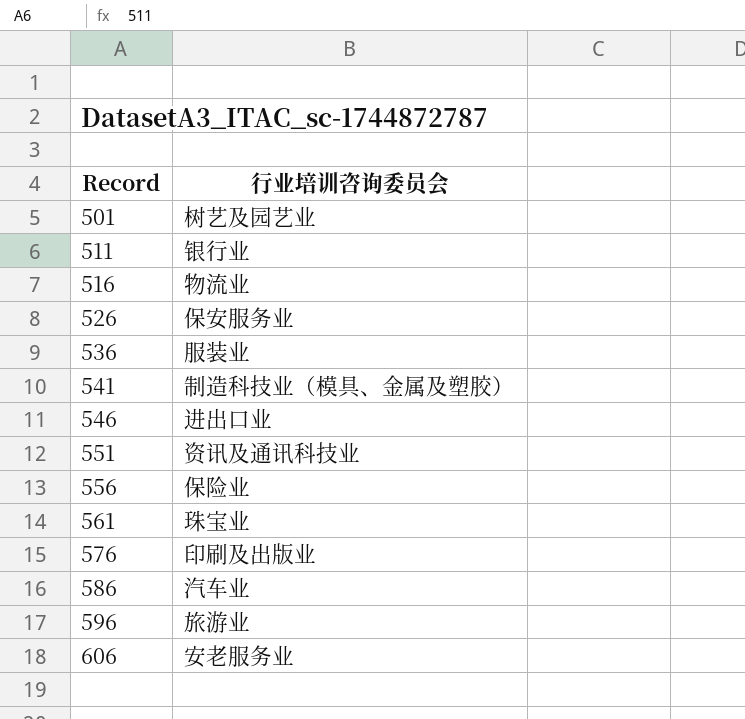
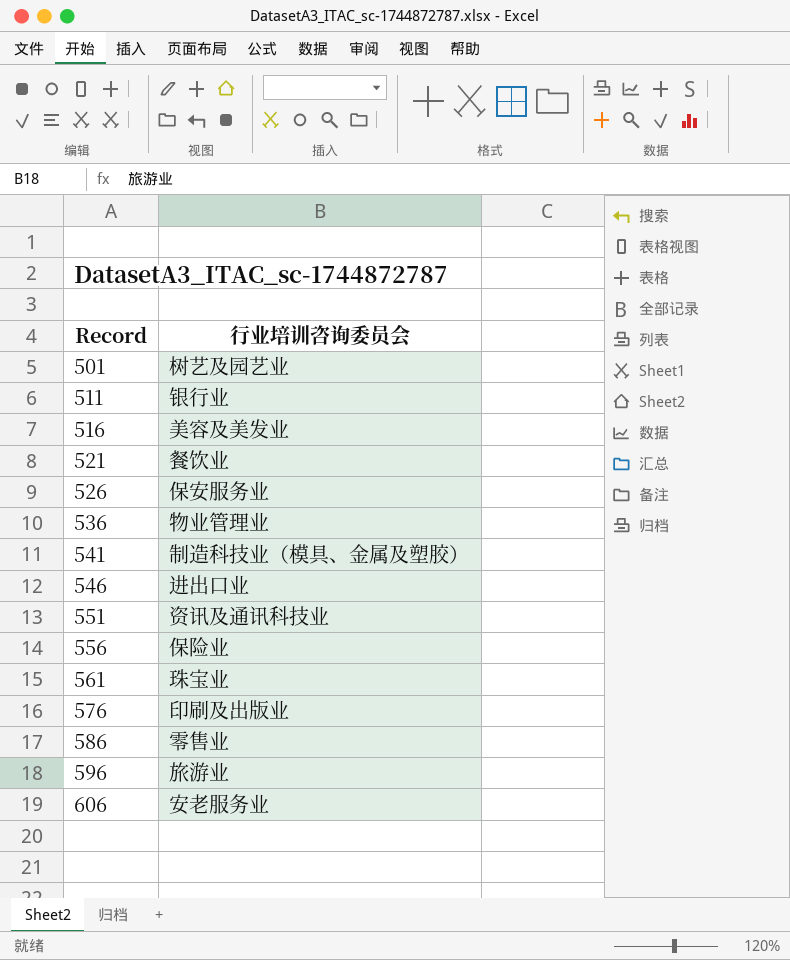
516 | 行业培训咨询委员会: 物流业 -> 美容及美发业
row 521: none -> 餐饮业
536 | 行业培训咨询委员会: 服装业 -> 物业管理业
586 | 行业培训咨询委员会: 汽车业 -> 零售业

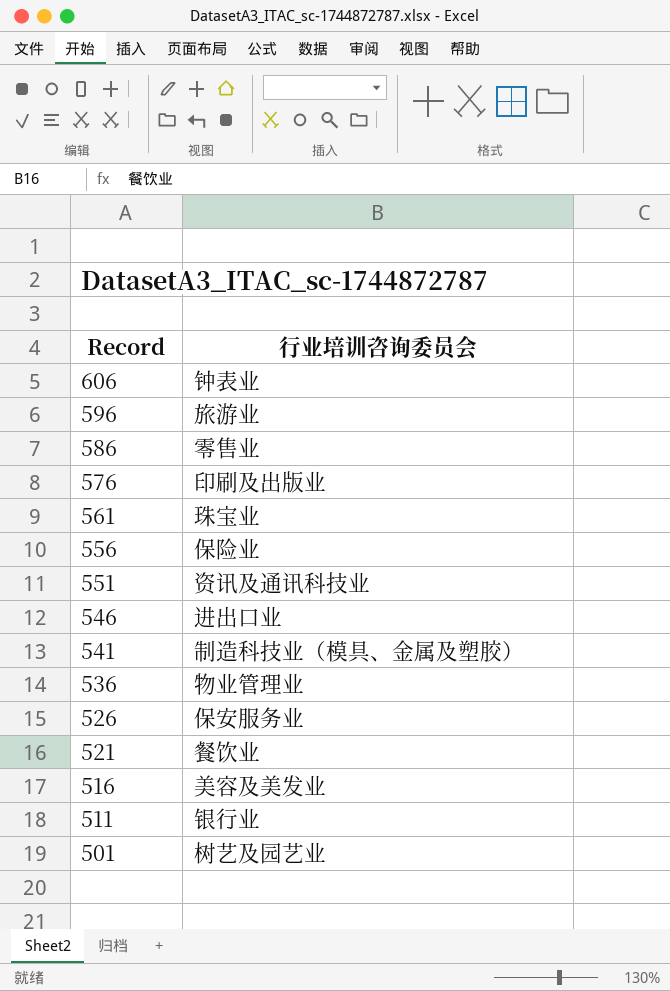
row order: Record ascending -> Record descending
606 | 行业培训咨询委员会: 安老服务业 -> 钟表业

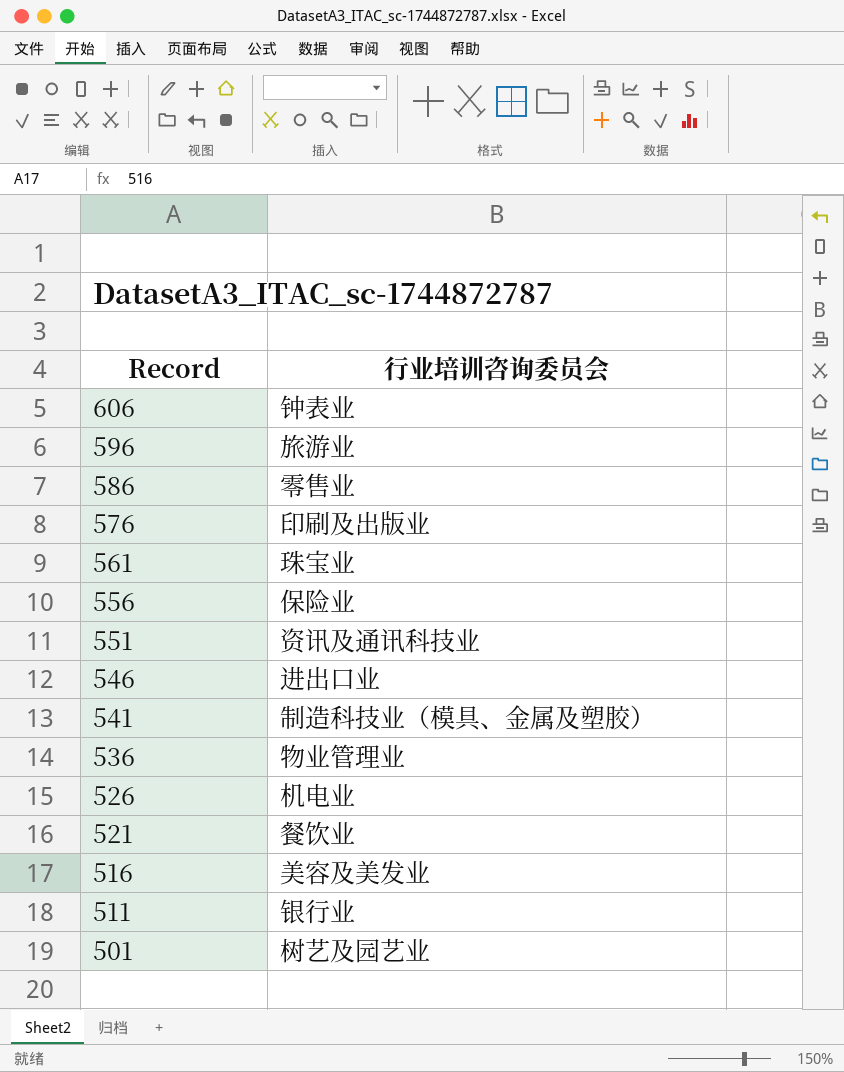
526 | 行业培训咨询委员会: 保安服务业 -> 机电业

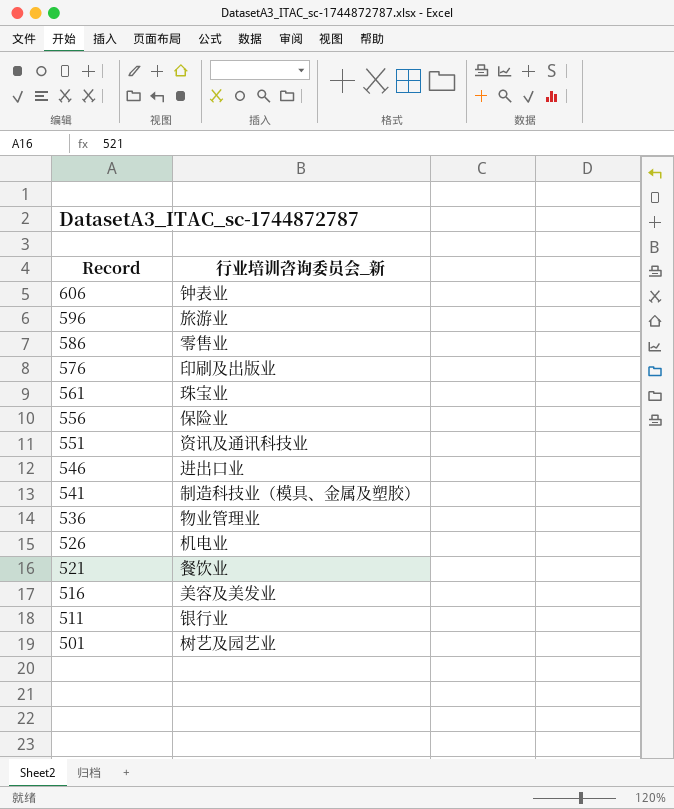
column name: 行业培训咨询委员会 -> 行业培训咨询委员会_新

